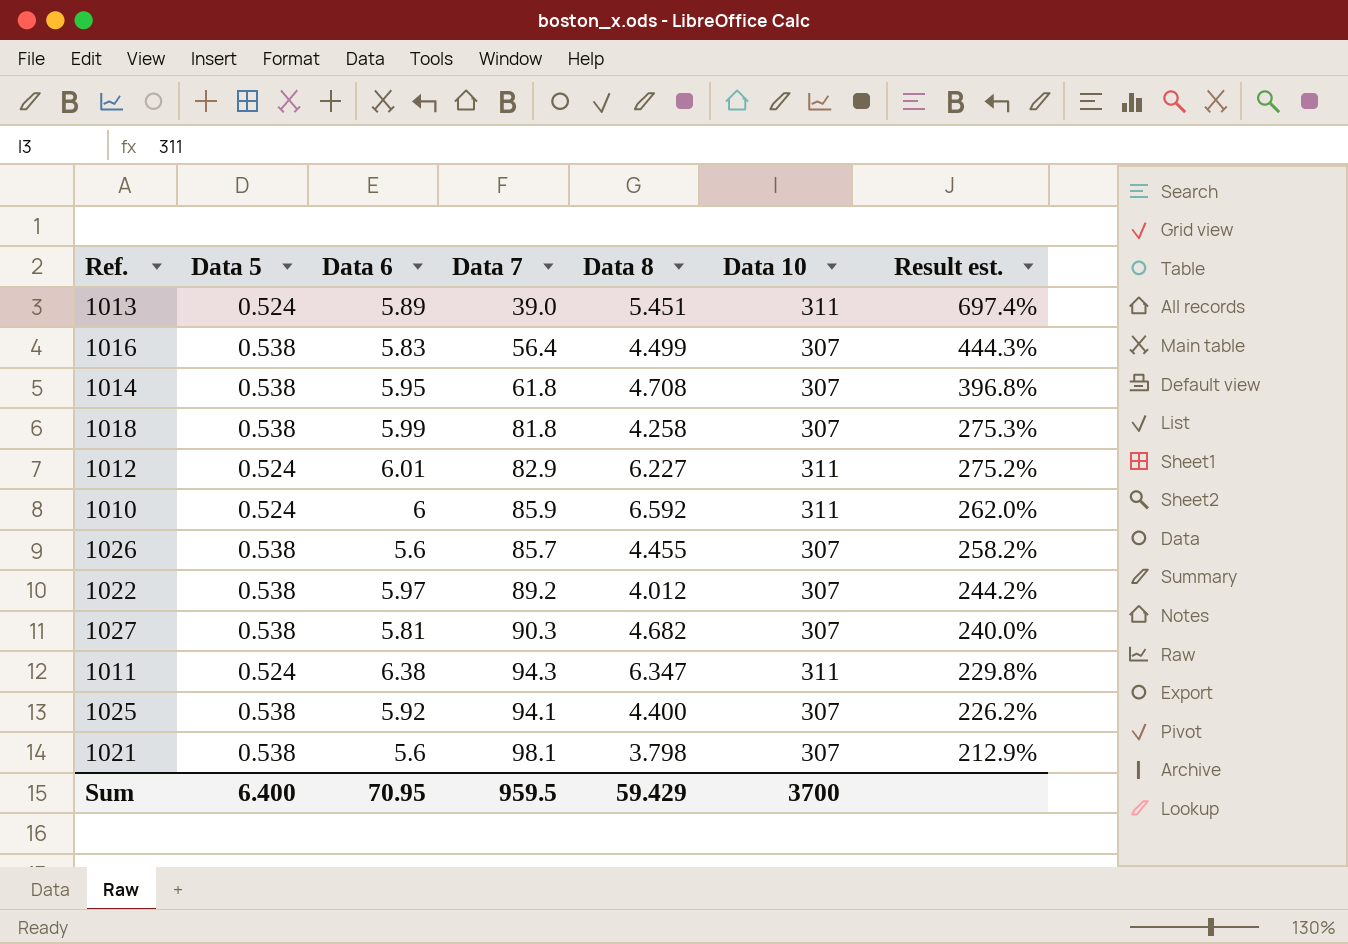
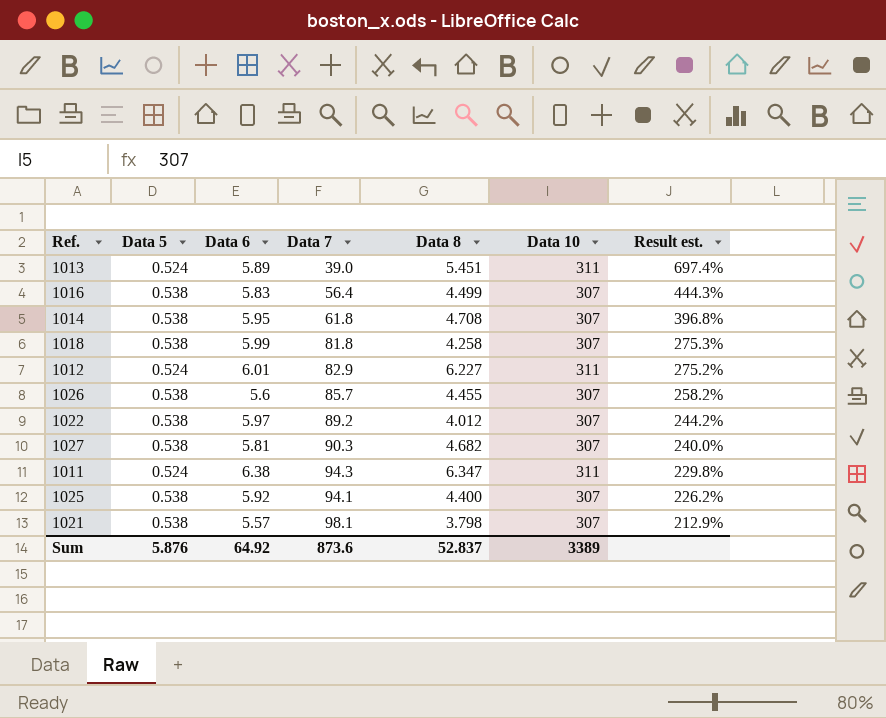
row 1010: 0.524 | 6 | 85.9 | 6.592 | 311 | 262.0% -> none
1021 | Data 6: 5.6 -> 5.57
Sum | Data 5: 6.400 -> 5.876
Sum | Data 6: 70.95 -> 64.92
Sum | Data 7: 959.5 -> 873.6
Sum | Data 8: 59.429 -> 52.837
Sum | Data 10: 3700 -> 3389

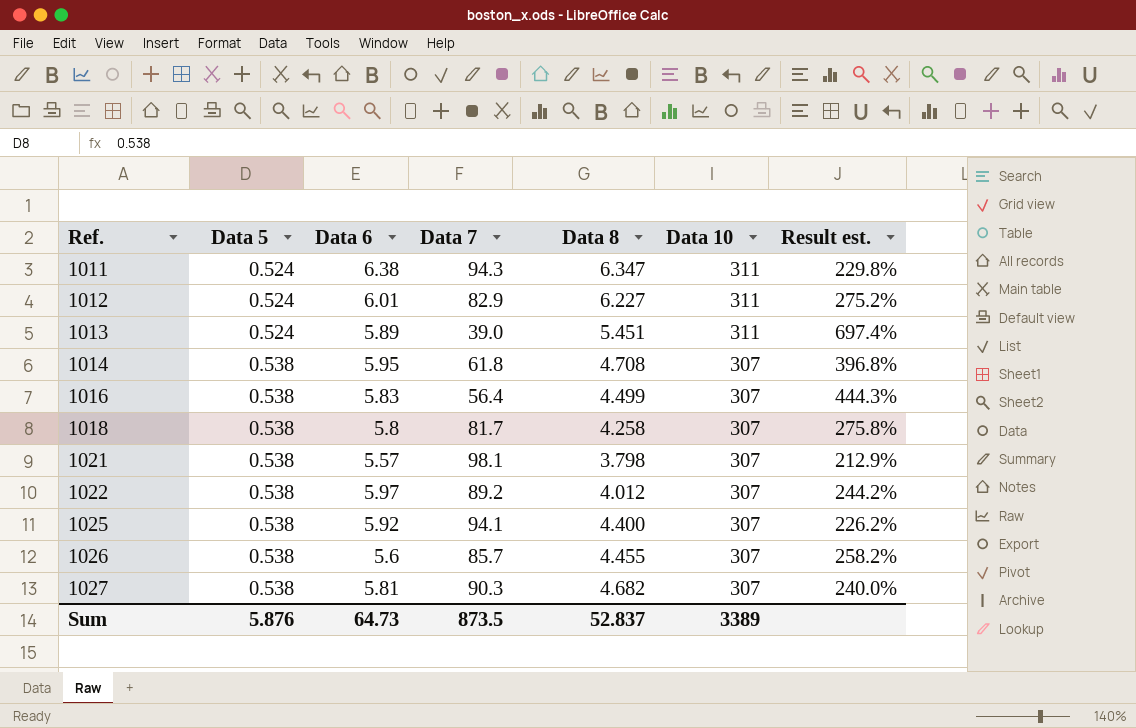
row order: Result est. descending -> Ref. ascending
1018 | Data 6: 5.99 -> 5.8
1018 | Data 7: 81.8 -> 81.7
1018 | Result est.: 275.3% -> 275.8%
Sum | Data 6: 64.92 -> 64.73
Sum | Data 7: 873.6 -> 873.5

